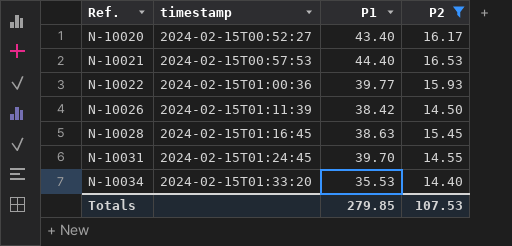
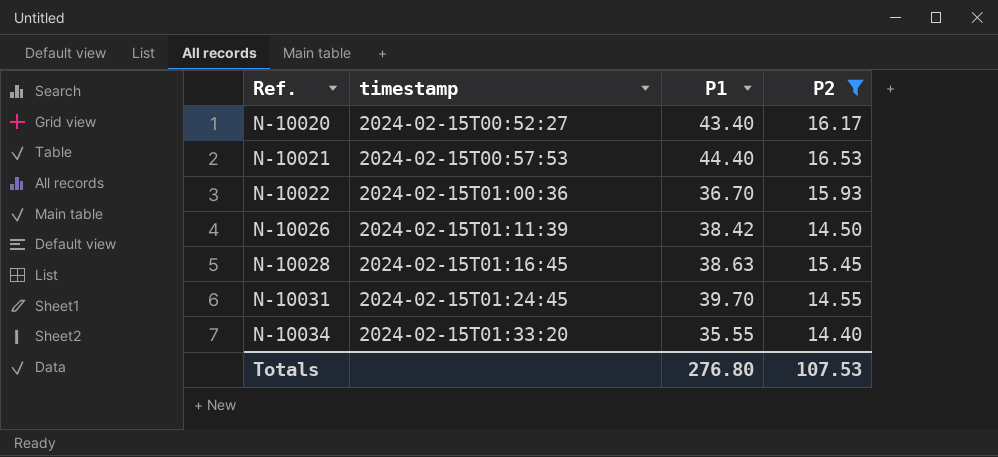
N-10022 | P1: 39.77 -> 36.70
N-10034 | P1: 35.53 -> 35.55
Totals | P1: 279.85 -> 276.80

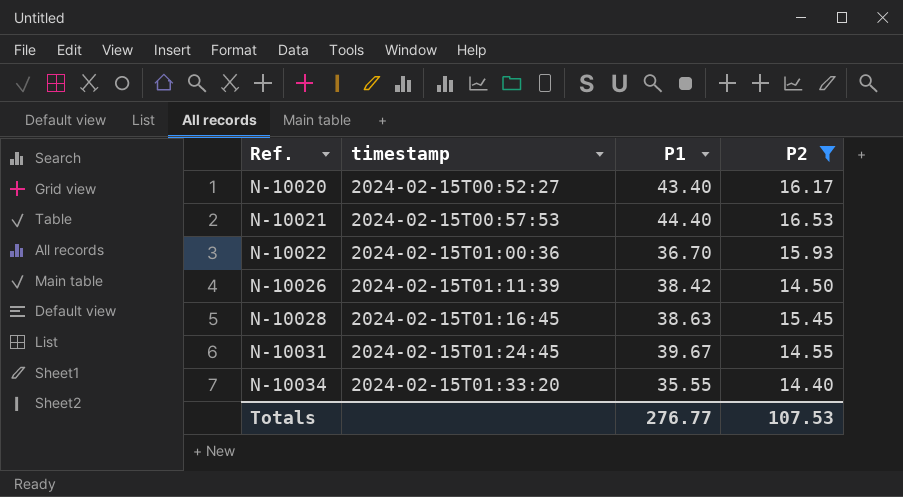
N-10031 | P1: 39.70 -> 39.67
Totals | P1: 276.80 -> 276.77

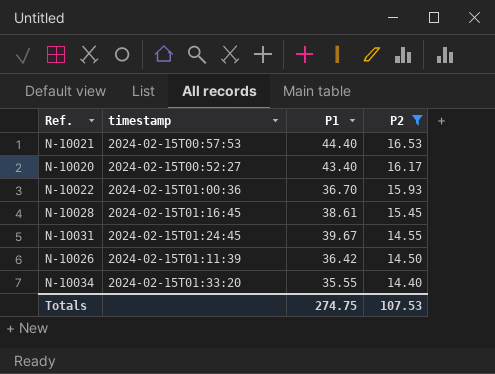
row order: Ref. ascending -> P2 descending
N-10028 | P1: 38.63 -> 38.61
N-10026 | P1: 38.42 -> 36.42
Totals | P1: 276.77 -> 274.75

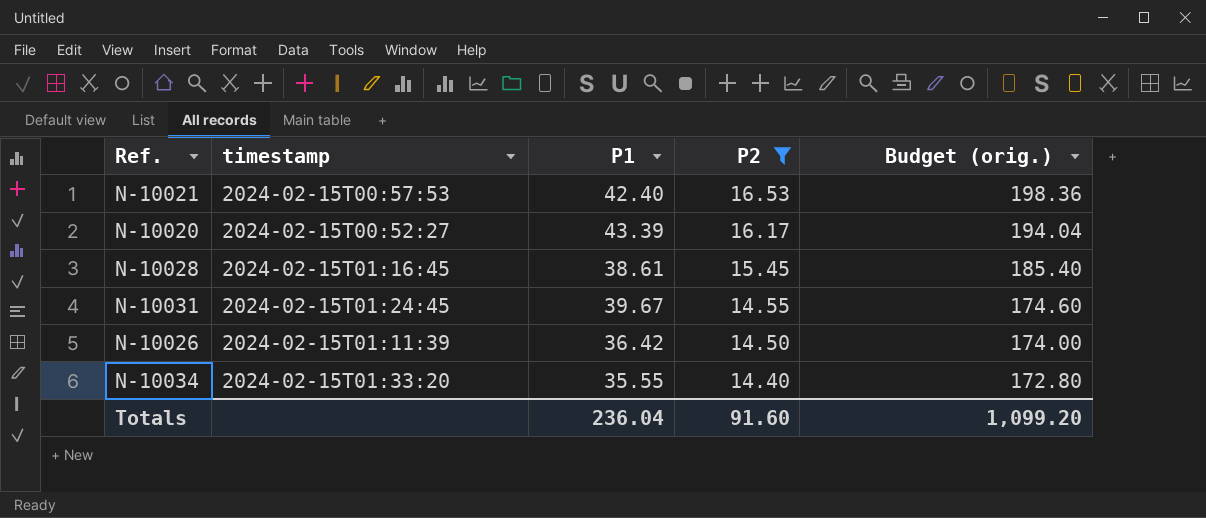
column Budget (orig.) | formula: none -> [P2] * 12
row N-10022: 2024-02-15T01:00:36 | 36.70 | 15.93 -> none
N-10021 | P1: 44.40 -> 42.40
N-10020 | P1: 43.40 -> 43.39
Totals | P1: 274.75 -> 236.04
Totals | P2: 107.53 -> 91.60

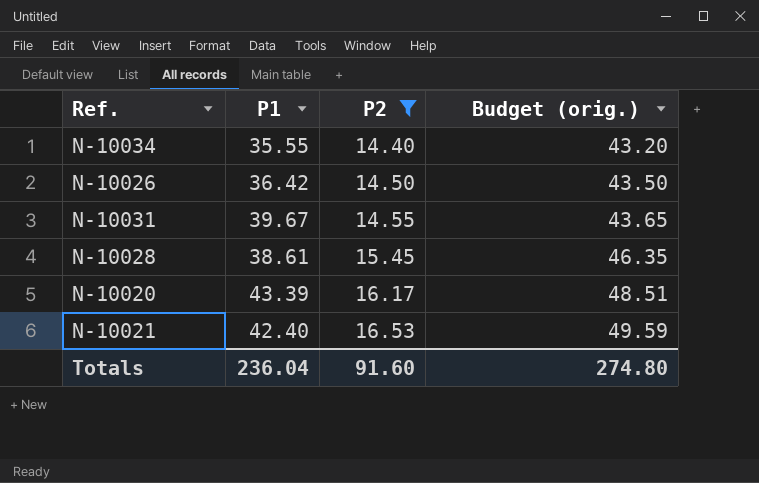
row order: P2 descending -> P2 ascending
column timestamp | position: 2 -> none
column Budget (orig.) | formula: [P2] * 12 -> [P2] * 3
Totals | Budget (orig.): 1,099.20 -> 274.80

